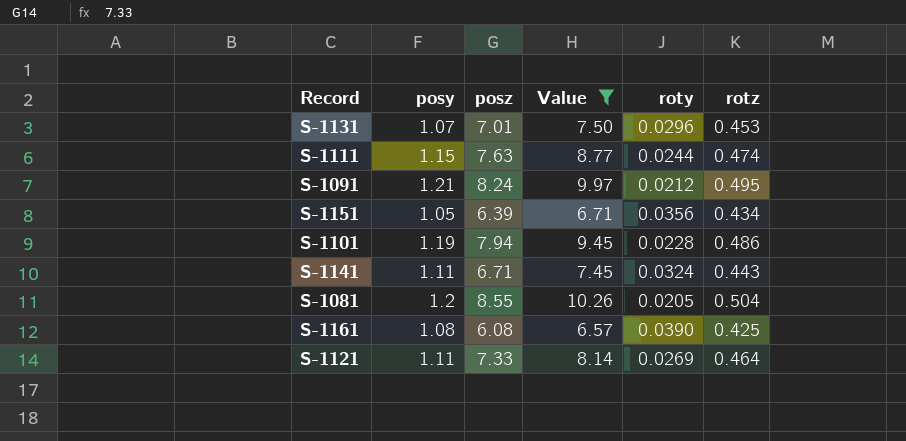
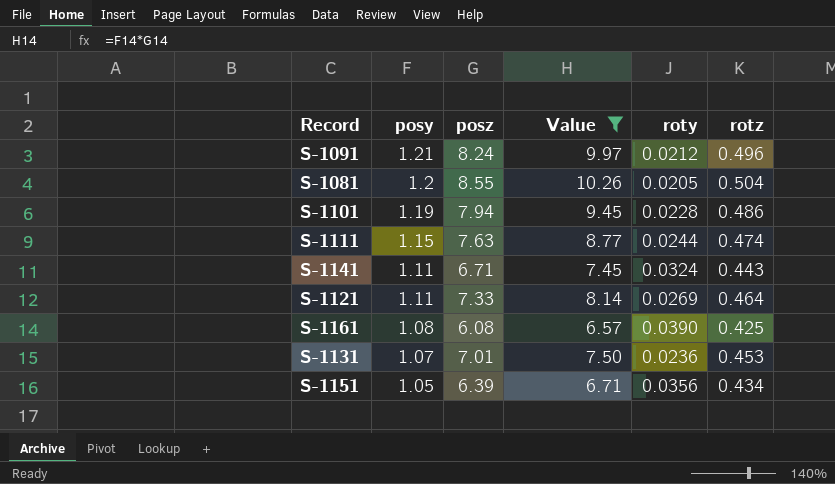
row order: none -> posy descending
S-1091 | rotz: 0.495 -> 0.496
S-1131 | roty: 0.0296 -> 0.0236

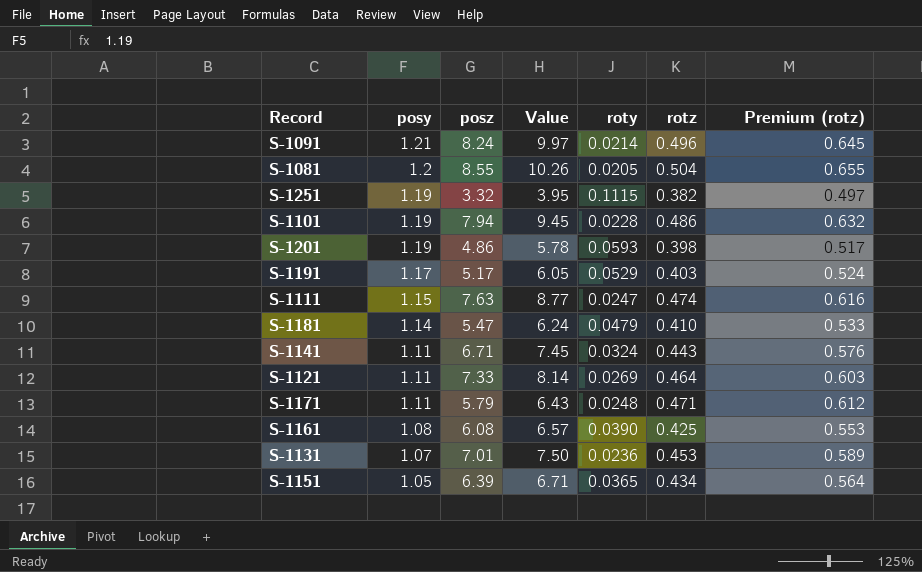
filter: Value >= 6.57 -> none
column Premium (rotz) | formula: none -> [rotz] * 1.3
S-1091 | roty: 0.0212 -> 0.0214
S-1111 | roty: 0.0244 -> 0.0247
S-1151 | roty: 0.0356 -> 0.0365

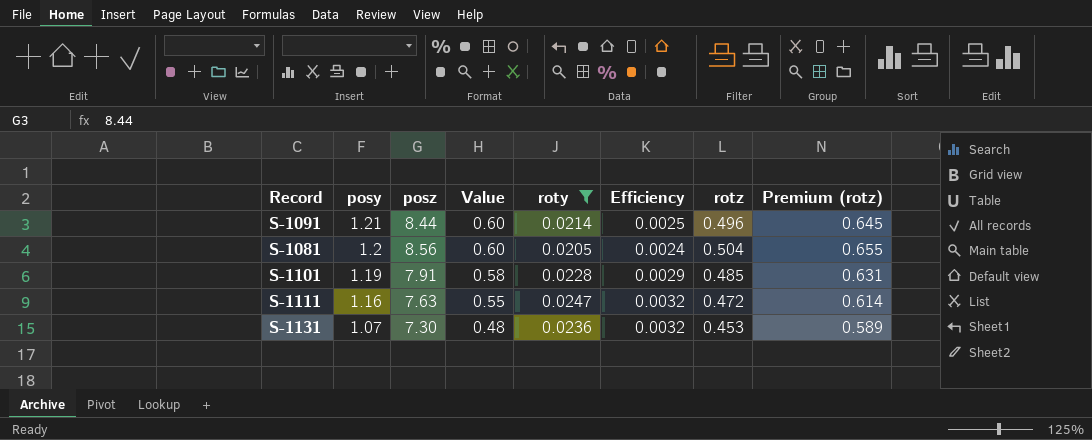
filter: none -> roty <= 0.0247
column Value | formula: [posy] * [posz] -> [posy] * [rotz]
column Efficiency | formula: none -> [roty] / [posz]
S-1091 | posz: 8.24 -> 8.44
S-1081 | posz: 8.55 -> 8.56
S-1101 | posz: 7.94 -> 7.91
S-1101 | rotz: 0.486 -> 0.485
S-1101 | Premium (rotz): 0.632 -> 0.631
S-1111 | posy: 1.15 -> 1.16
S-1111 | rotz: 0.474 -> 0.472
S-1111 | Premium (rotz): 0.616 -> 0.614
S-1131 | posz: 7.01 -> 7.30

